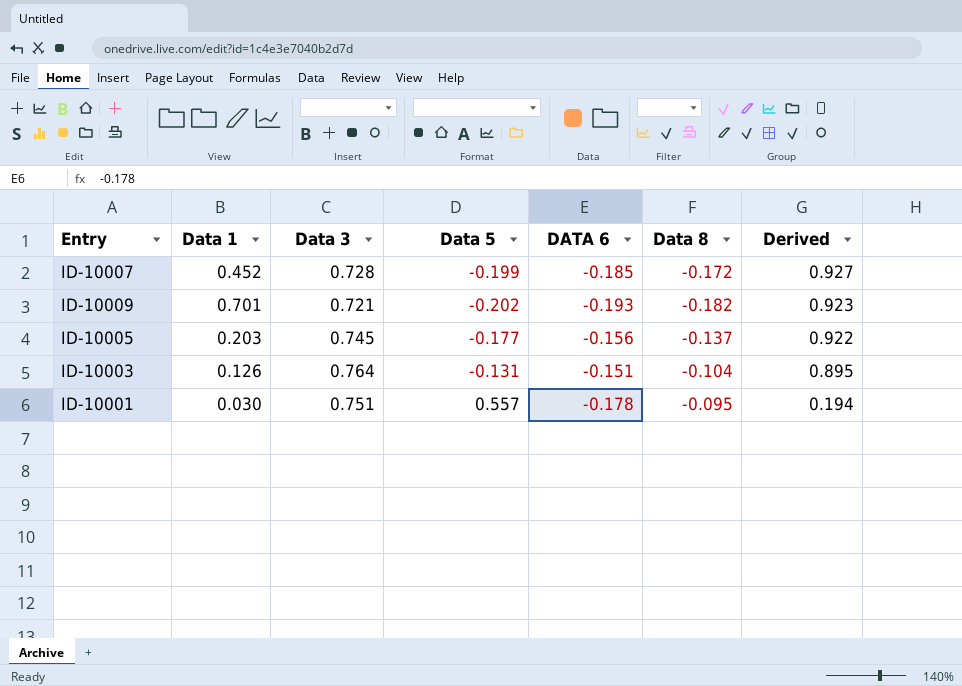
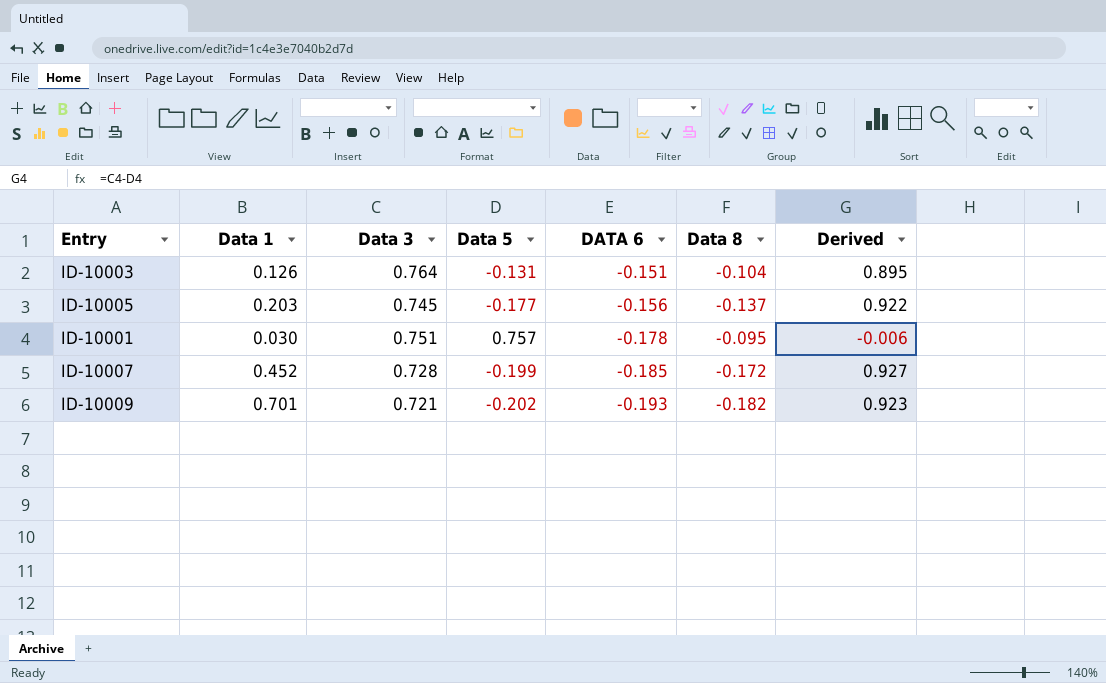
row order: Derived descending -> DATA 6 descending
ID-10001 | Data 5: 0.557 -> 0.757
ID-10001 | Derived: 0.194 -> -0.006

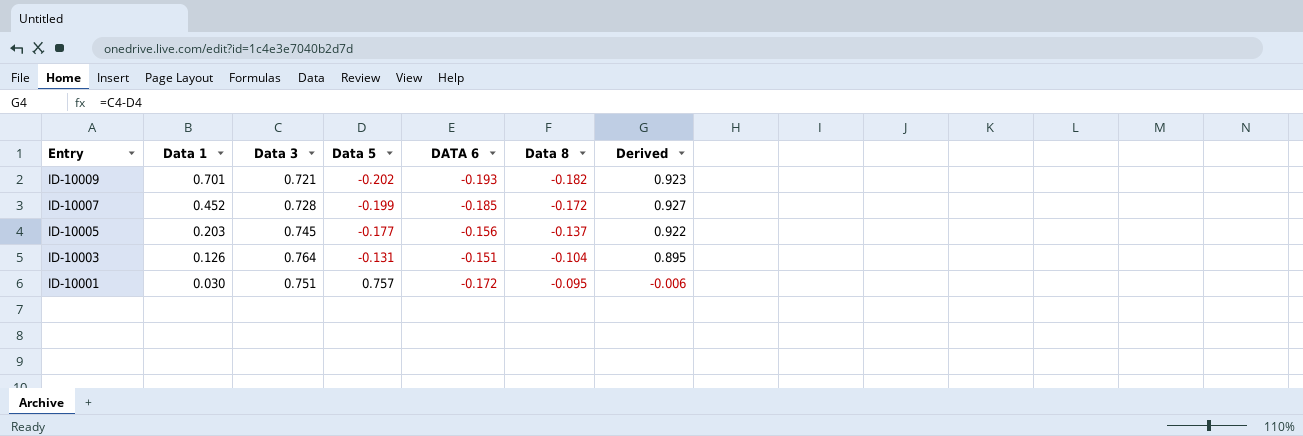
row order: DATA 6 descending -> Entry descending
ID-10001 | DATA 6: -0.178 -> -0.172

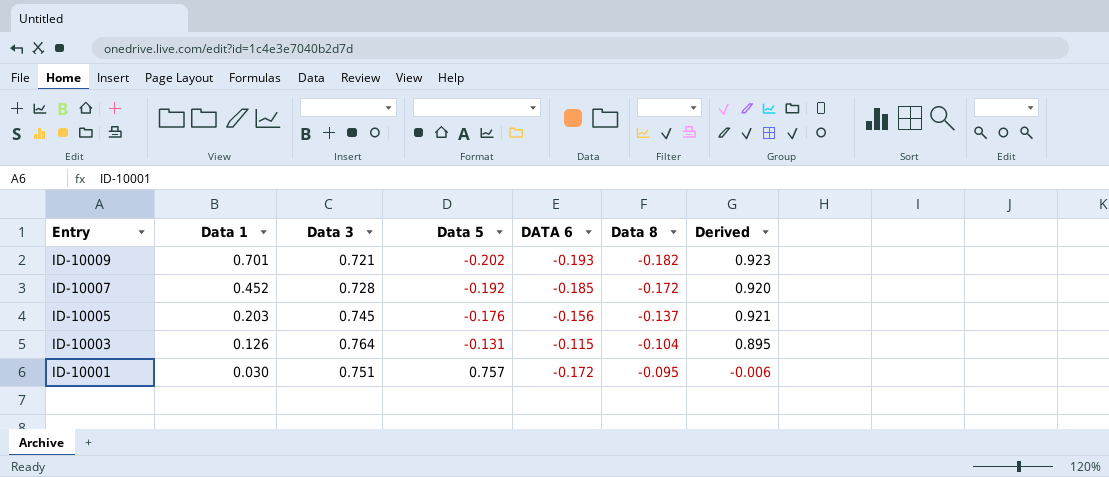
ID-10007 | Data 5: -0.199 -> -0.192
ID-10007 | Derived: 0.927 -> 0.920
ID-10005 | Data 5: -0.177 -> -0.176
ID-10005 | Derived: 0.922 -> 0.921
ID-10003 | DATA 6: -0.151 -> -0.115

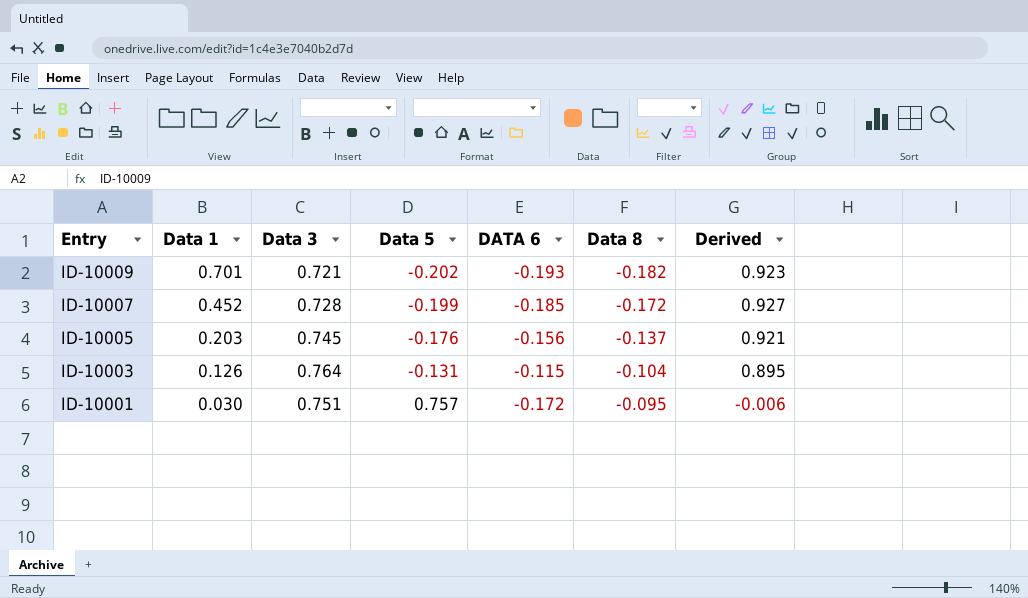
ID-10007 | Data 5: -0.192 -> -0.199
ID-10007 | Derived: 0.920 -> 0.927

